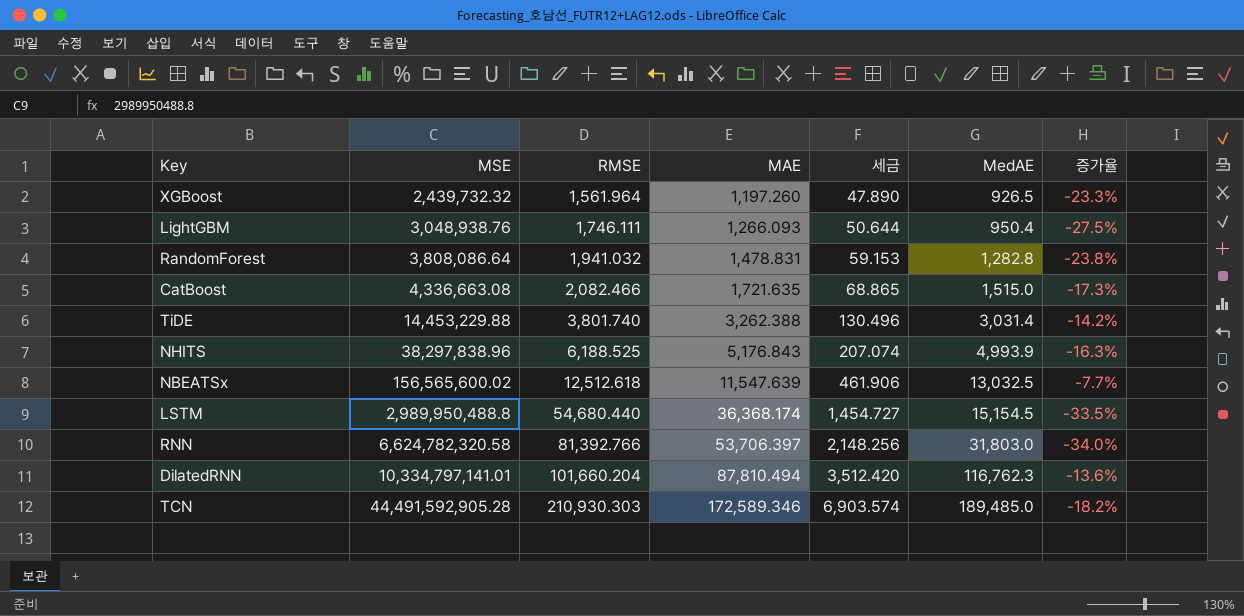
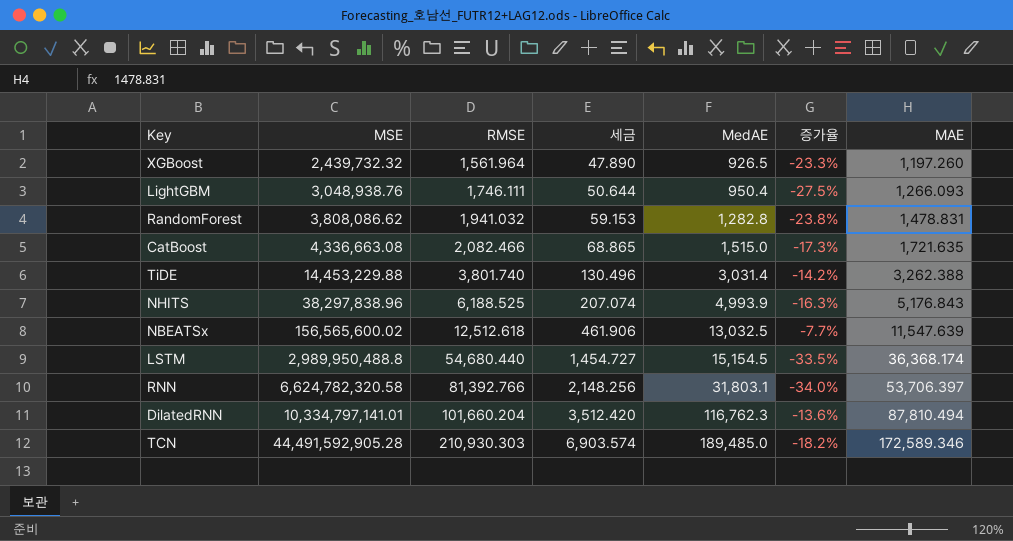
column MAE | position: 4 -> 7
RandomForest | MSE: 3,808,086.64 -> 3,808,086.62
RNN | MedAE: 31,803.0 -> 31,803.1

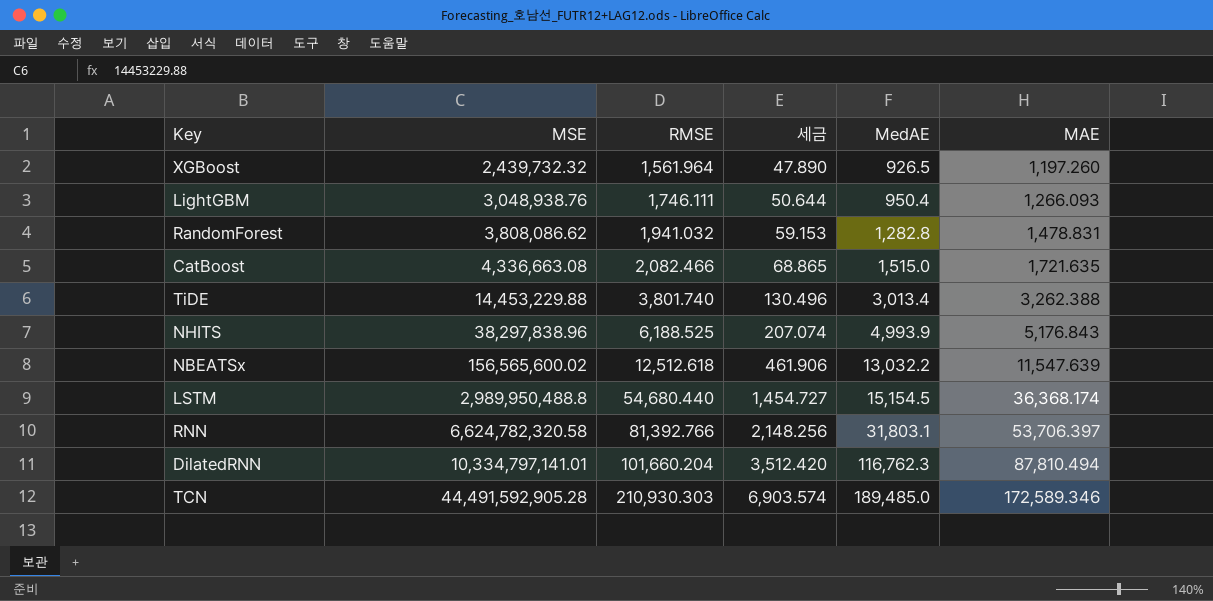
column 증가율 | formula: ([MAE] - [RMSE]) / [RMSE] -> none
TiDE | MedAE: 3,031.4 -> 3,013.4
NBEATSx | MedAE: 13,032.5 -> 13,032.2

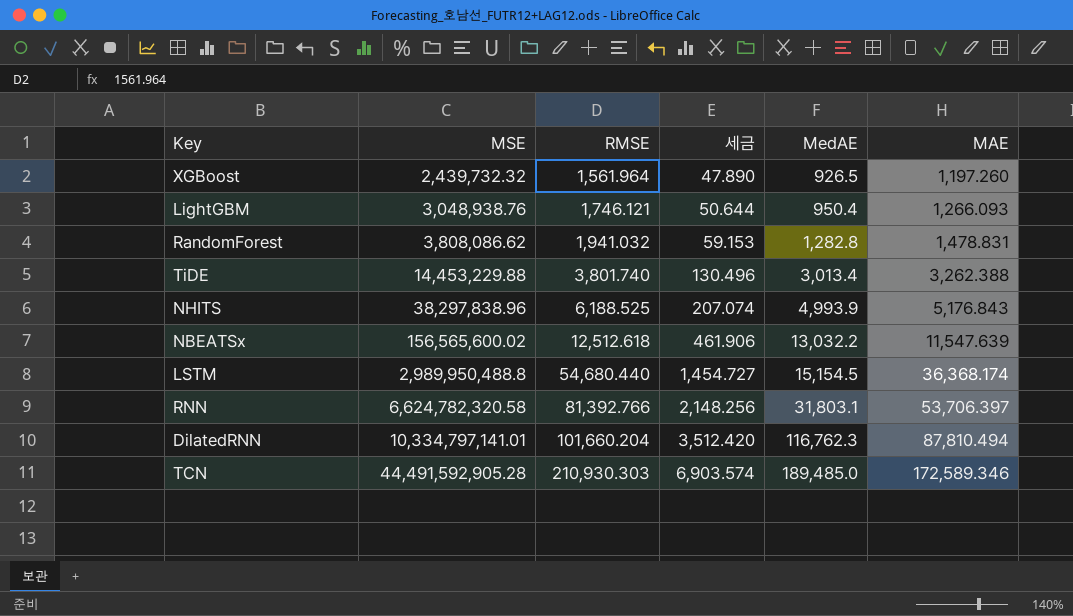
row CatBoost: 4,336,663.08 | 2,082.466 | 68.865 | 1,515.0 | 1,721.635 -> none
LightGBM | RMSE: 1,746.111 -> 1,746.121

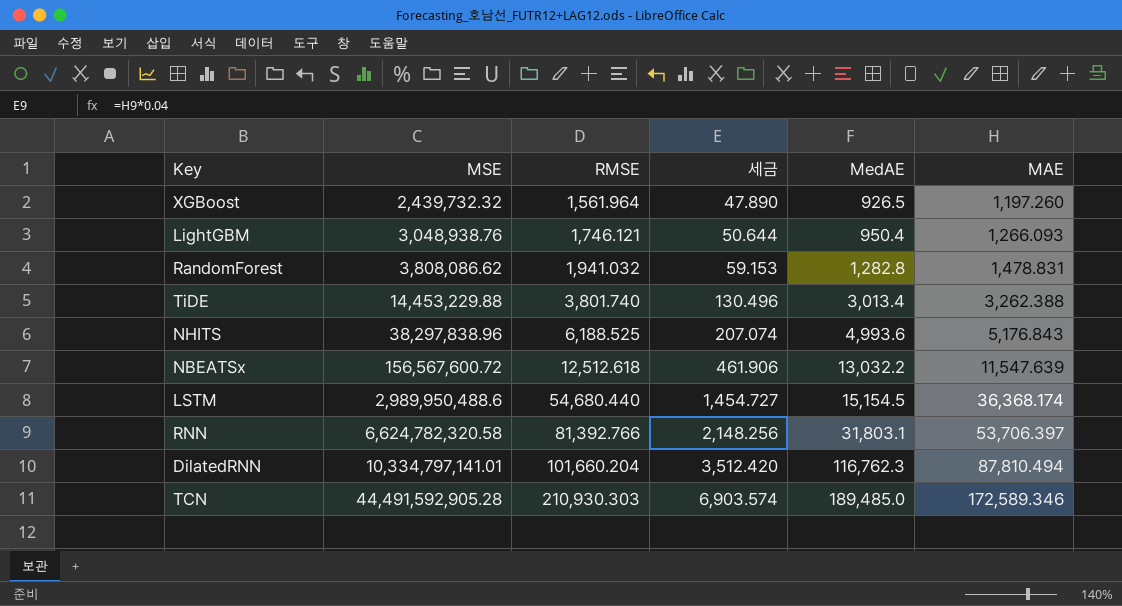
NHITS | MedAE: 4,993.9 -> 4,993.6
NBEATSx | MSE: 156,565,600.02 -> 156,567,600.72
LSTM | MSE: 2,989,950,488.8 -> 2,989,950,488.6

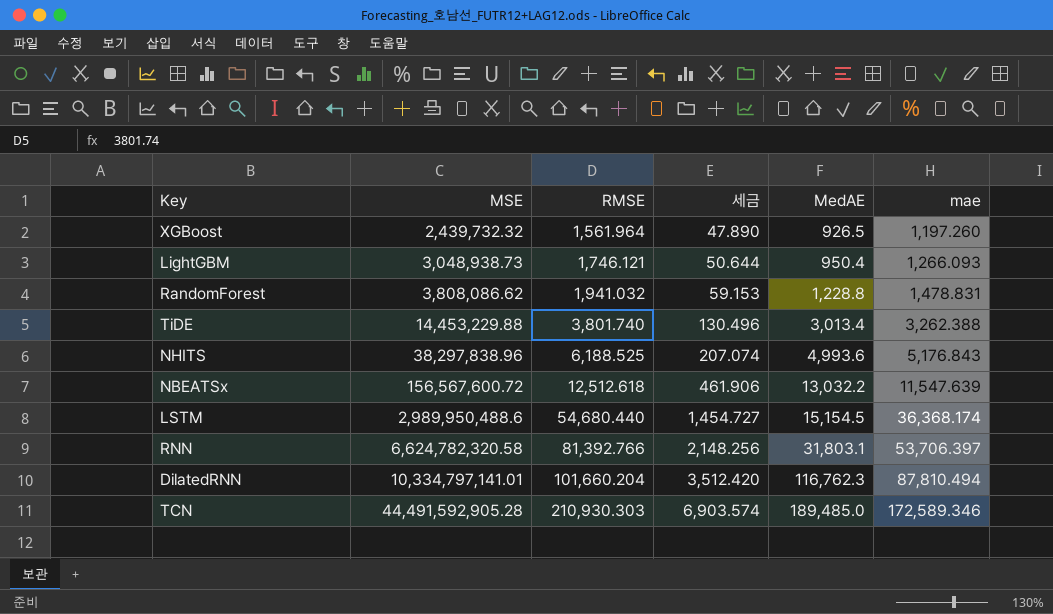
column name: MAE -> mae
LightGBM | MSE: 3,048,938.76 -> 3,048,938.73
RandomForest | MedAE: 1,282.8 -> 1,228.8

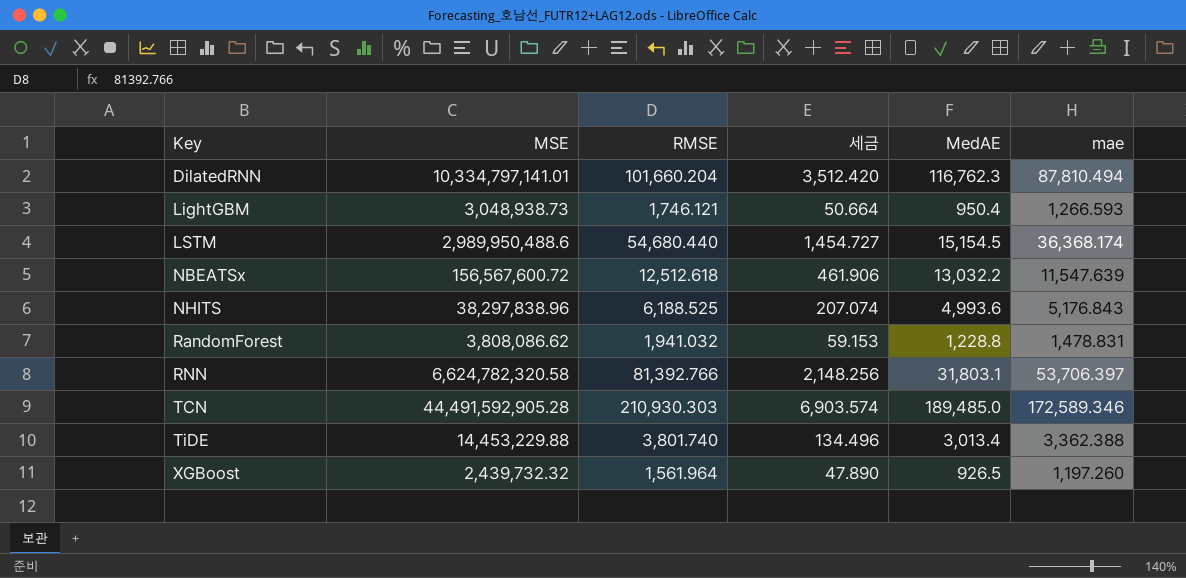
row order: MSE ascending -> Key ascending
LightGBM | 세금: 50.644 -> 50.664
LightGBM | mae: 1,266.093 -> 1,266.593
TiDE | 세금: 130.496 -> 134.496
TiDE | mae: 3,262.388 -> 3,362.388

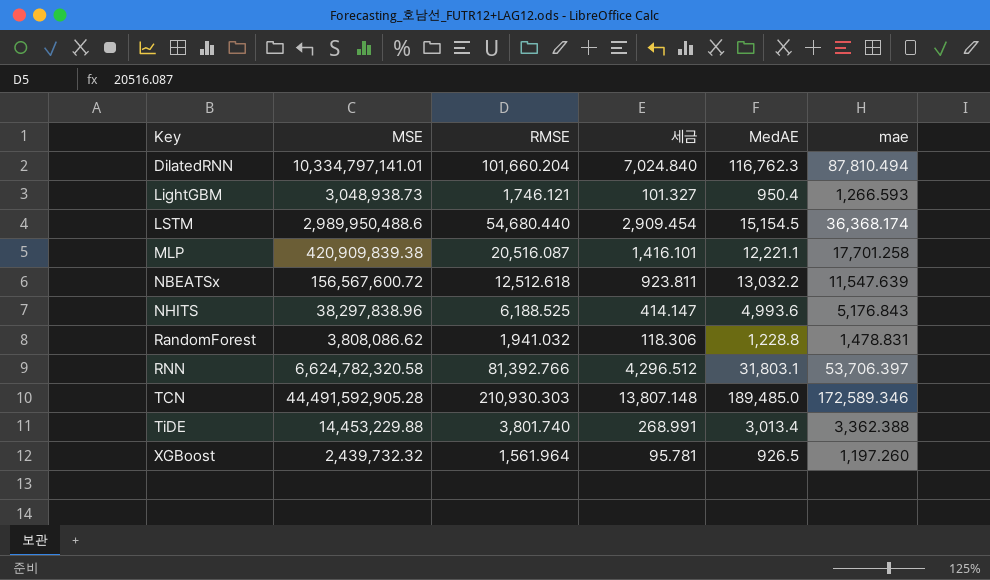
column 세금 | formula: [mae] * 0.04 -> [mae] * 0.08
row MLP: none -> 420,909,839.38 | 20,516.087 | 1,416.101 | 12,221.1 | 17,701.258

